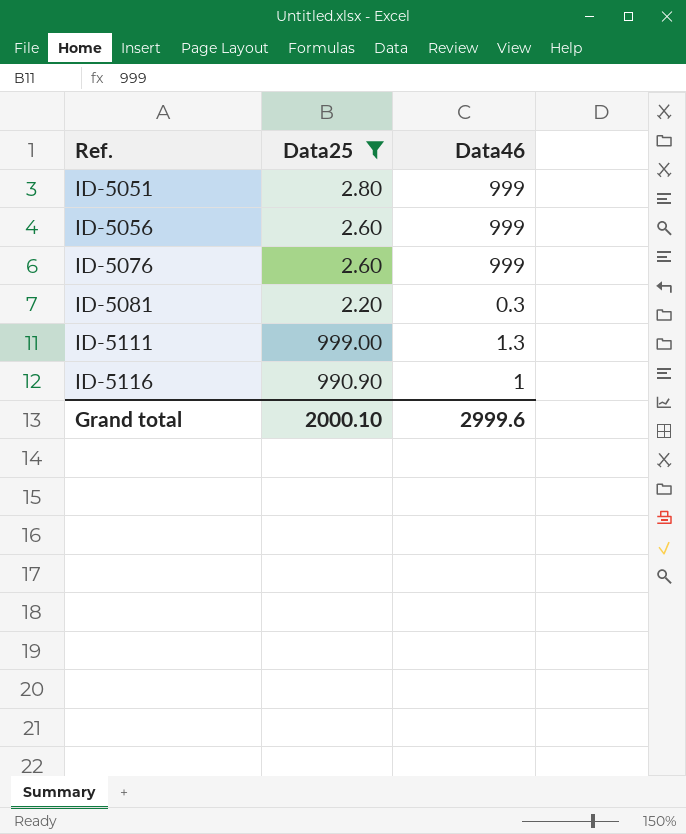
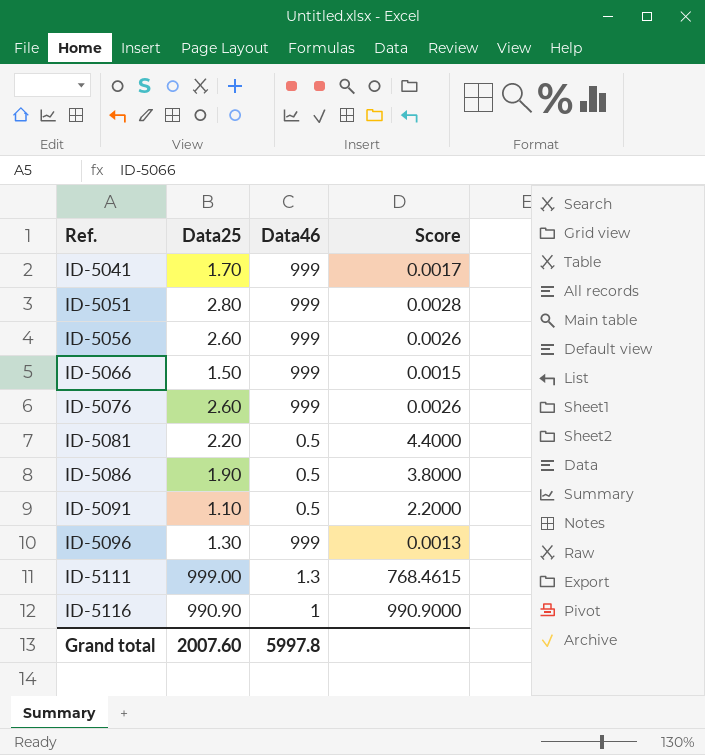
filter: Data25 >= 2.20 -> none
column Score | formula: none -> [Data25] / [Data46]
ID-5081 | Data46: 0.3 -> 0.5
Grand total | Data25: 2000.10 -> 2007.60
Grand total | Data46: 2999.6 -> 5997.8

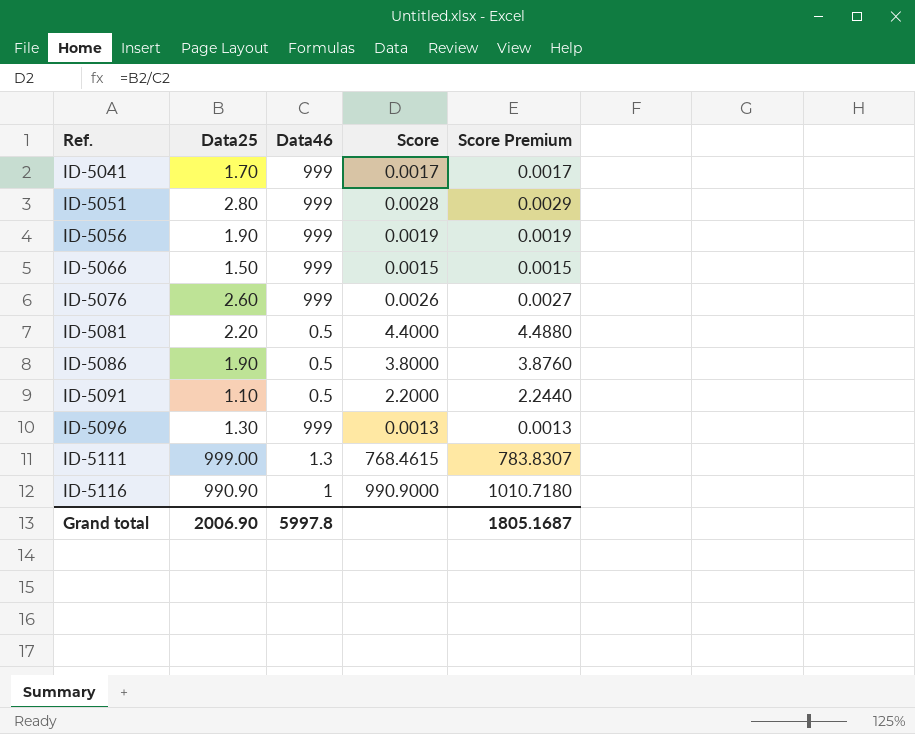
column Score Premium | formula: none -> [Score] * 1.02
ID-5056 | Data25: 2.60 -> 1.90
ID-5056 | Score: 0.0026 -> 0.0019
Grand total | Data25: 2007.60 -> 2006.90

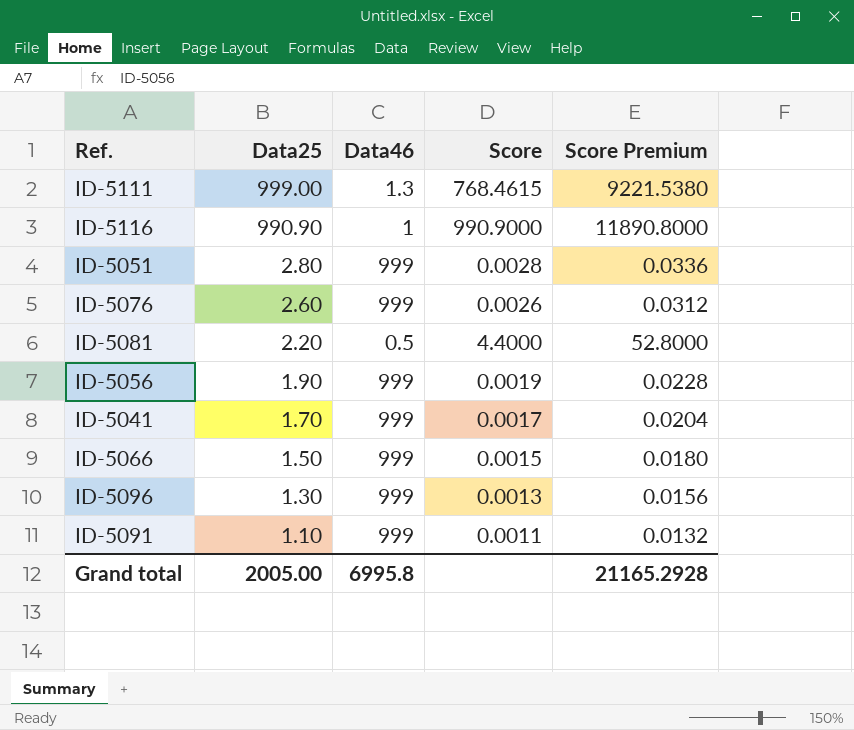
row order: Ref. ascending -> Data25 descending
column Score Premium | formula: [Score] * 1.02 -> [Score] * 12
row ID-5086: 1.90 | 0.5 | 3.8000 | 3.8760 -> none
ID-5091 | Data46: 0.5 -> 999
ID-5091 | Score: 2.2000 -> 0.0011
Grand total | Data25: 2006.90 -> 2005.00
Grand total | Data46: 5997.8 -> 6995.8
Grand total | Score Premium: 1805.1687 -> 21165.2928

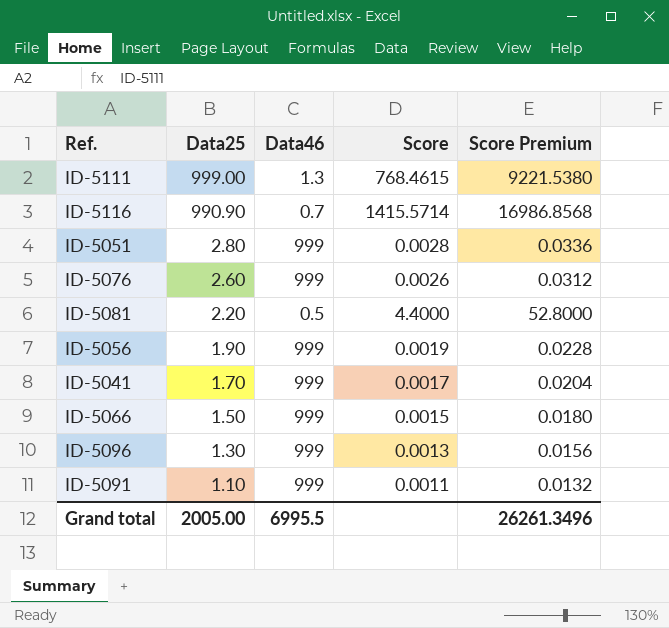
ID-5116 | Data46: 1 -> 0.7
ID-5116 | Score: 990.9000 -> 1415.5714
ID-5116 | Score Premium: 11890.8000 -> 16986.8568
Grand total | Data46: 6995.8 -> 6995.5
Grand total | Score Premium: 21165.2928 -> 26261.3496

